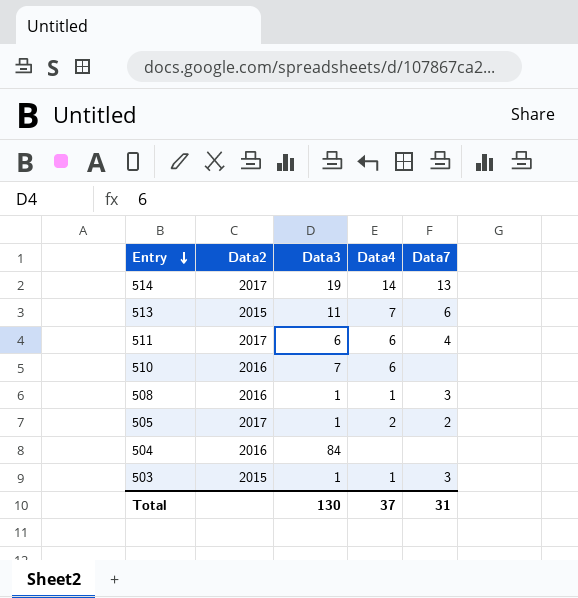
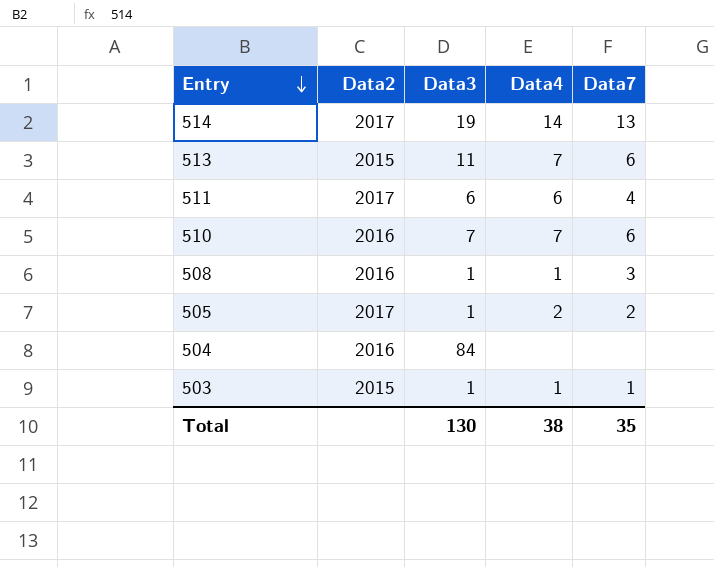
510 | Data4: 6 -> 7
510 | Data7: none -> 6
503 | Data7: 3 -> 1
Total | Data4: 37 -> 38
Total | Data7: 31 -> 35

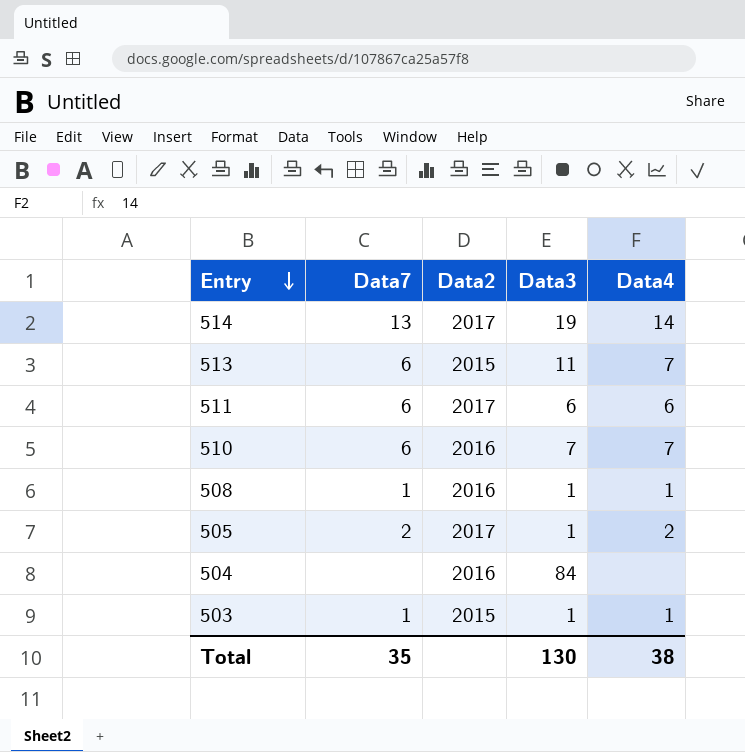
column Data7 | position: 5 -> 2
511 | Data7: 4 -> 6
508 | Data7: 3 -> 1

